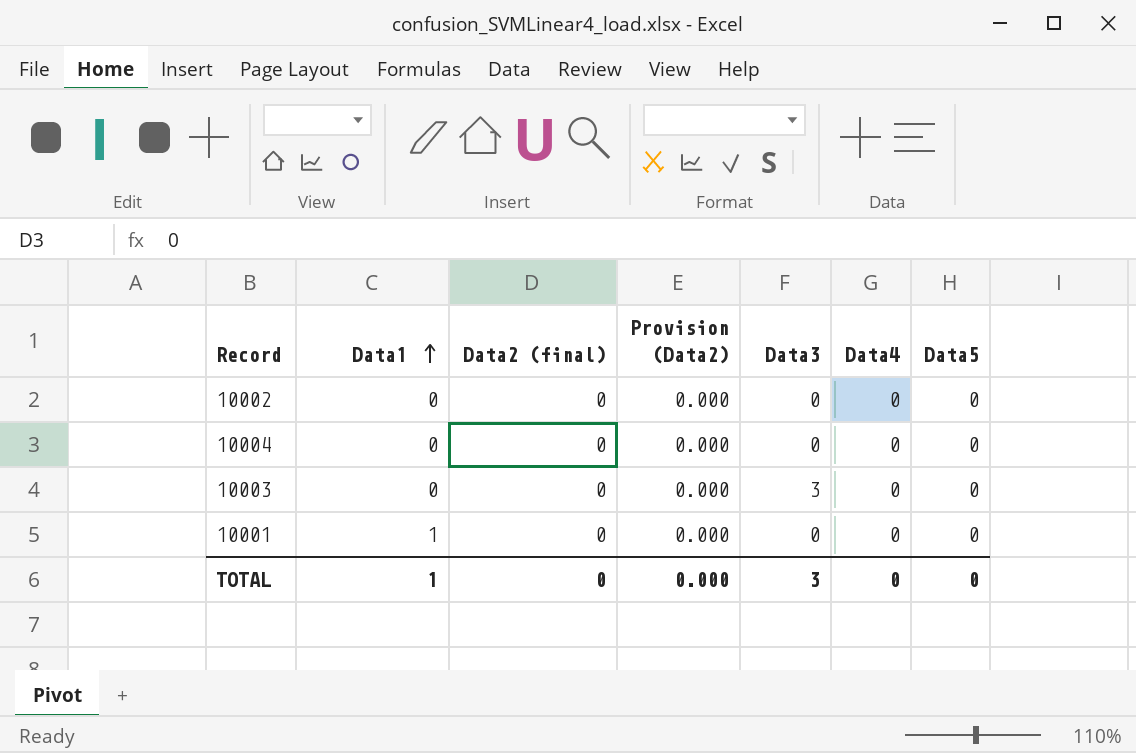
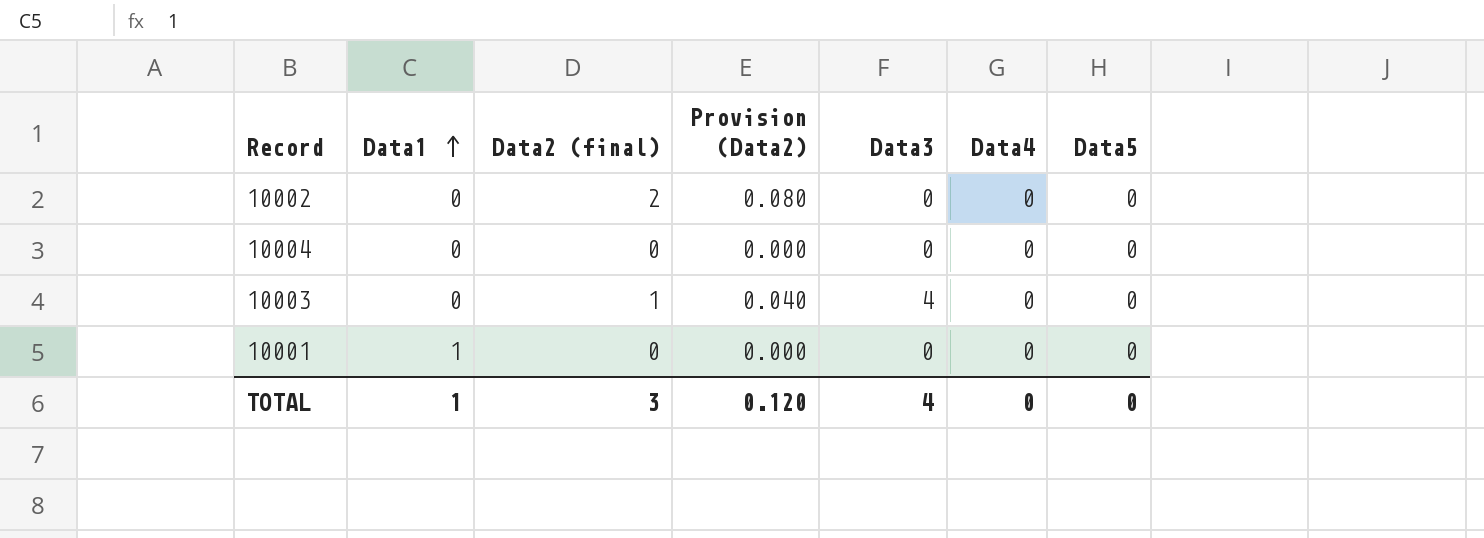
10002 | Data2 (final): 0 -> 2
10002 | Provision (Data2): 0.000 -> 0.080
10003 | Data2 (final): 0 -> 1
10003 | Provision (Data2): 0.000 -> 0.040
10003 | Data3: 3 -> 4
TOTAL | Data2 (final): 0 -> 3
TOTAL | Provision (Data2): 0.000 -> 0.120
TOTAL | Data3: 3 -> 4

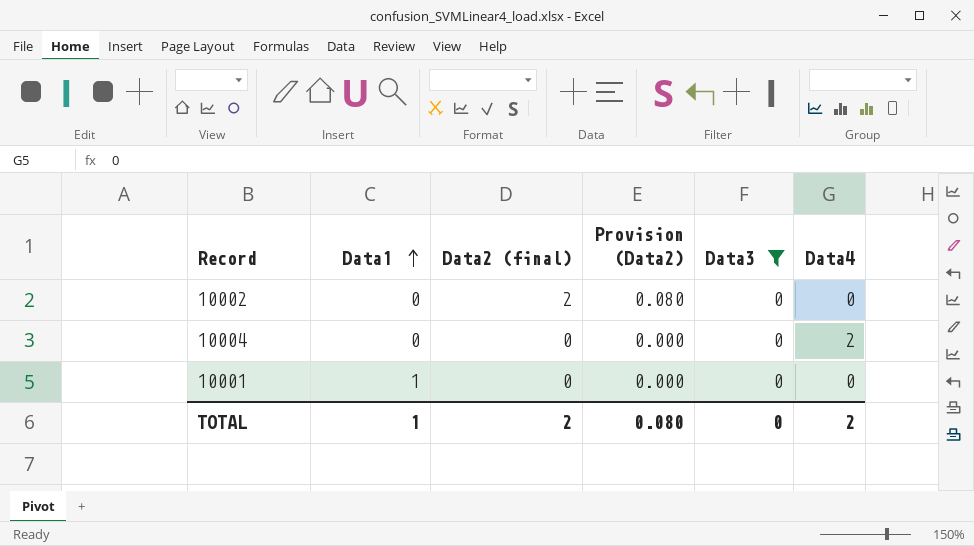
filter: none -> Data3 = 0
column Data5 | position: 7 -> none
10004 | Data4: 0 -> 2
TOTAL | Data2 (final): 3 -> 2
TOTAL | Provision (Data2): 0.120 -> 0.080
TOTAL | Data3: 4 -> 0
TOTAL | Data4: 0 -> 2

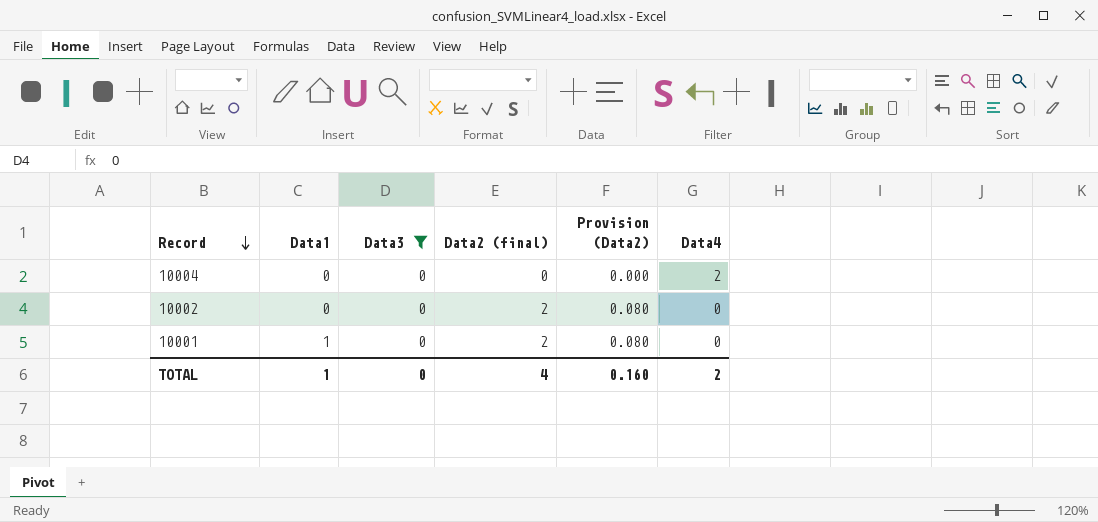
row order: Data1 ascending -> Record descending
column Data3 | position: 5 -> 3
10001 | Data2 (final): 0 -> 2
10001 | Provision (Data2): 0.000 -> 0.080
TOTAL | Data2 (final): 2 -> 4
TOTAL | Provision (Data2): 0.080 -> 0.160

